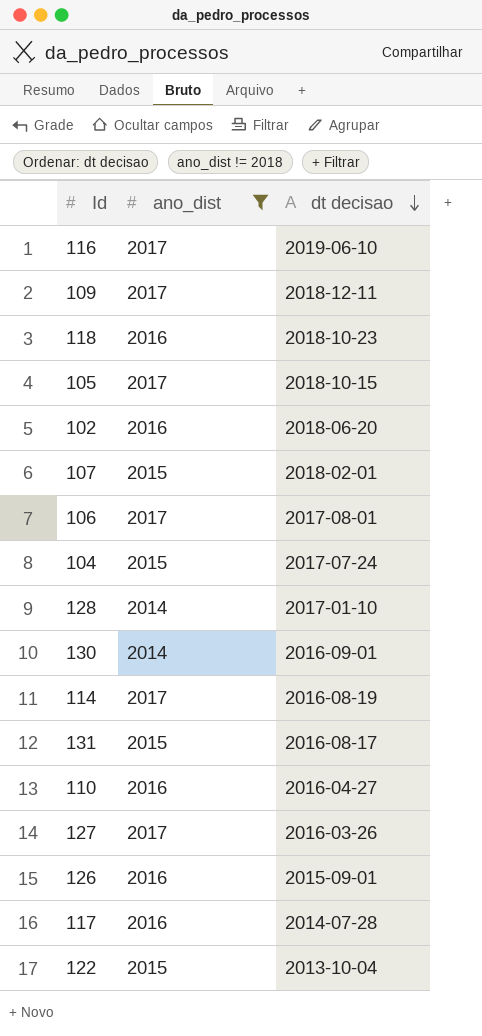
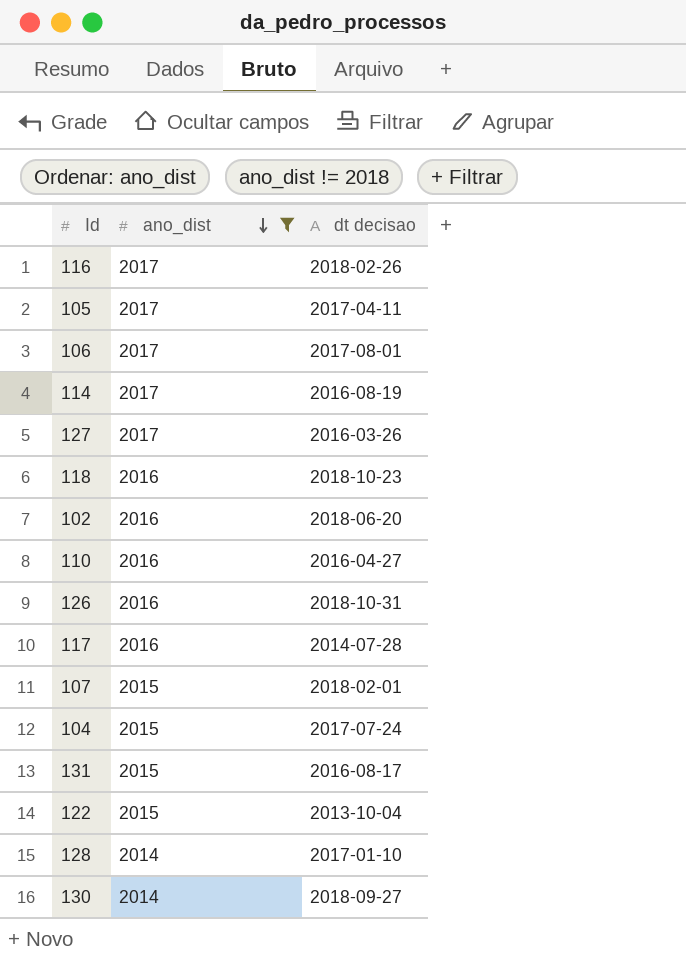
row order: dt decisao descending -> ano_dist descending
row 109: 2017 | 2018-12-11 -> none
116 | dt decisao: 2019-06-10 -> 2018-02-26
105 | dt decisao: 2018-10-15 -> 2017-04-11
126 | dt decisao: 2015-09-01 -> 2018-10-31
130 | dt decisao: 2016-09-01 -> 2018-09-27

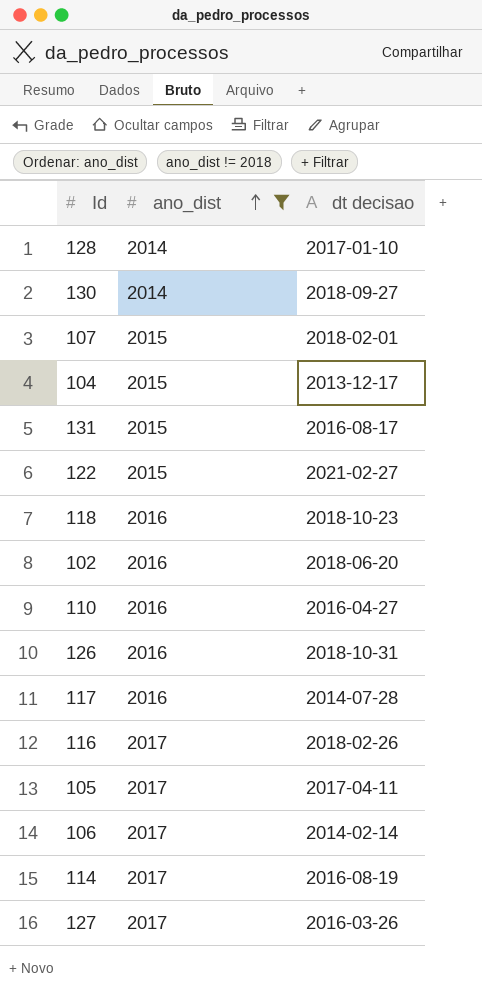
row order: ano_dist descending -> ano_dist ascending
104 | dt decisao: 2017-07-24 -> 2013-12-17
122 | dt decisao: 2013-10-04 -> 2021-02-27
106 | dt decisao: 2017-08-01 -> 2014-02-14

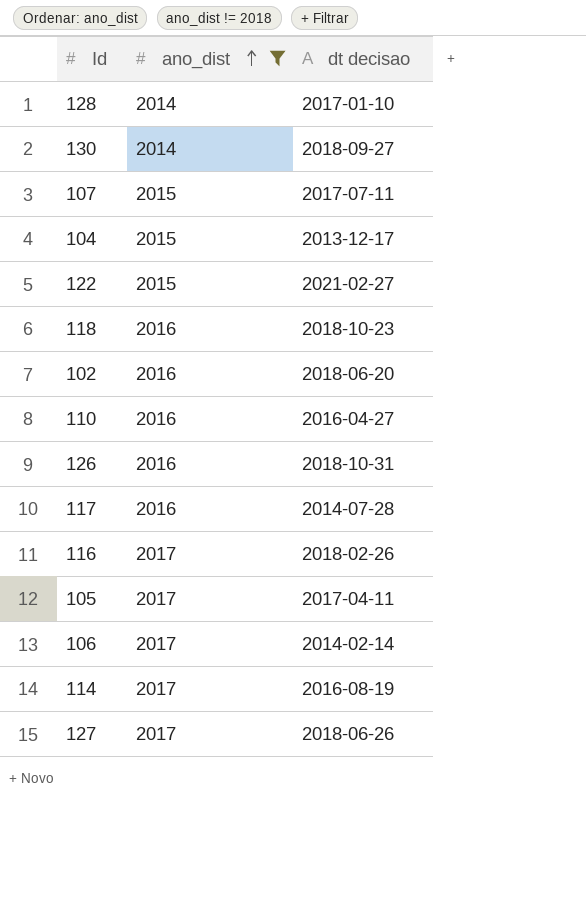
row 131: 2015 | 2016-08-17 -> none
107 | dt decisao: 2018-02-01 -> 2017-07-11
127 | dt decisao: 2016-03-26 -> 2018-06-26

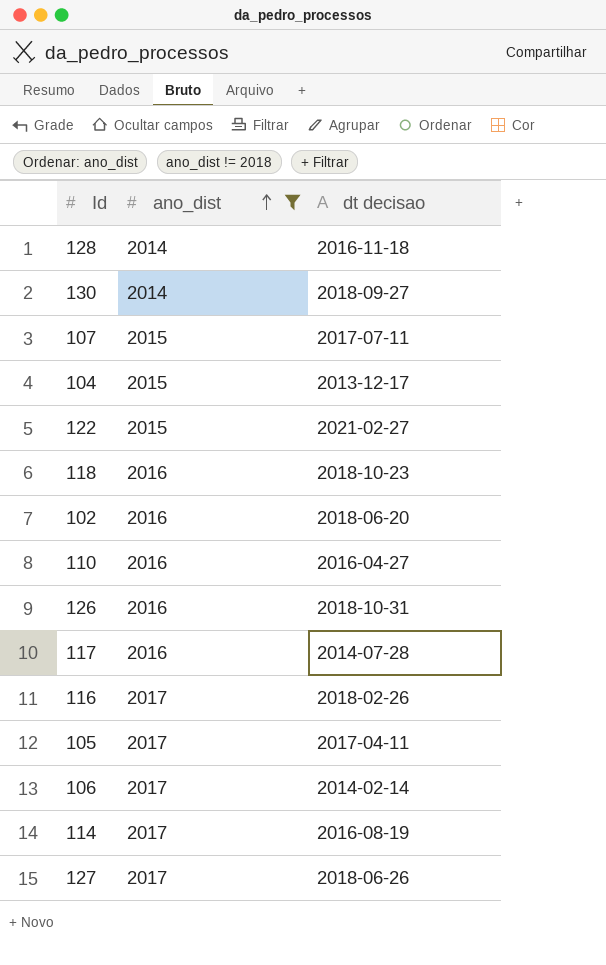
128 | dt decisao: 2017-01-10 -> 2016-11-18

